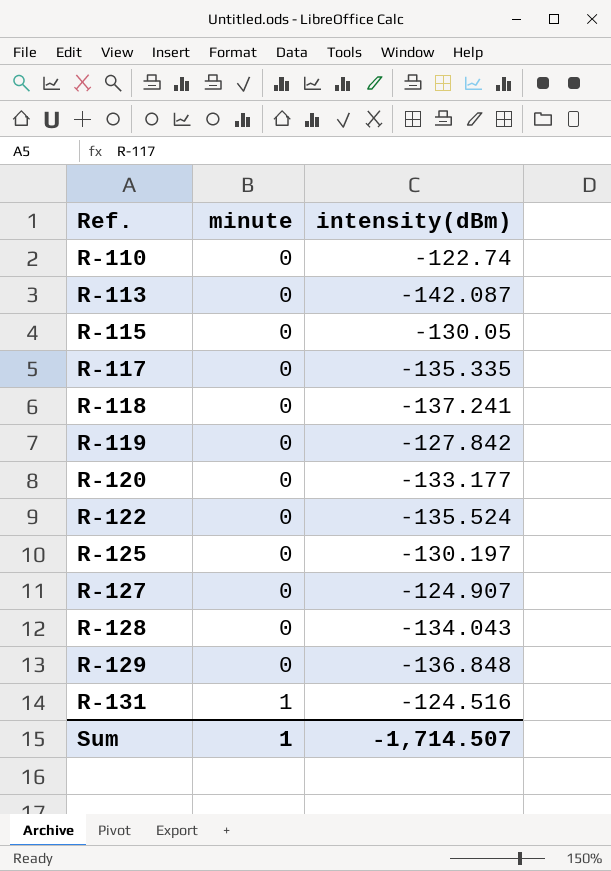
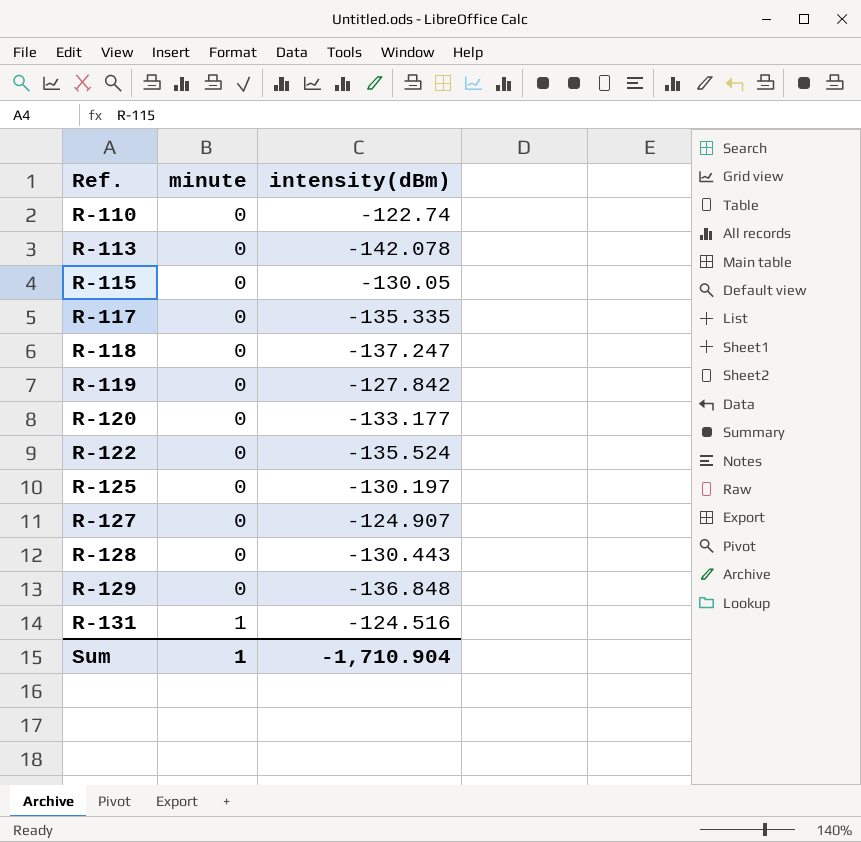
R-113 | intensity(dBm): -142.087 -> -142.078
R-118 | intensity(dBm): -137.241 -> -137.247
R-128 | intensity(dBm): -134.043 -> -130.443
Sum | intensity(dBm): -1,714.507 -> -1,710.904

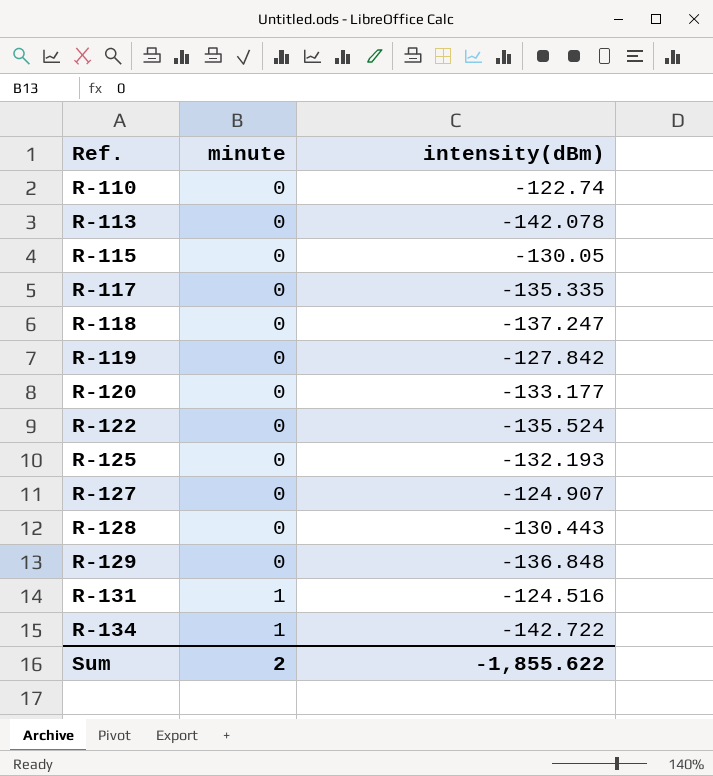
R-125 | intensity(dBm): -130.197 -> -132.193
row R-134: none -> 1 | -142.722
Sum | minute: 1 -> 2
Sum | intensity(dBm): -1,710.904 -> -1,855.622

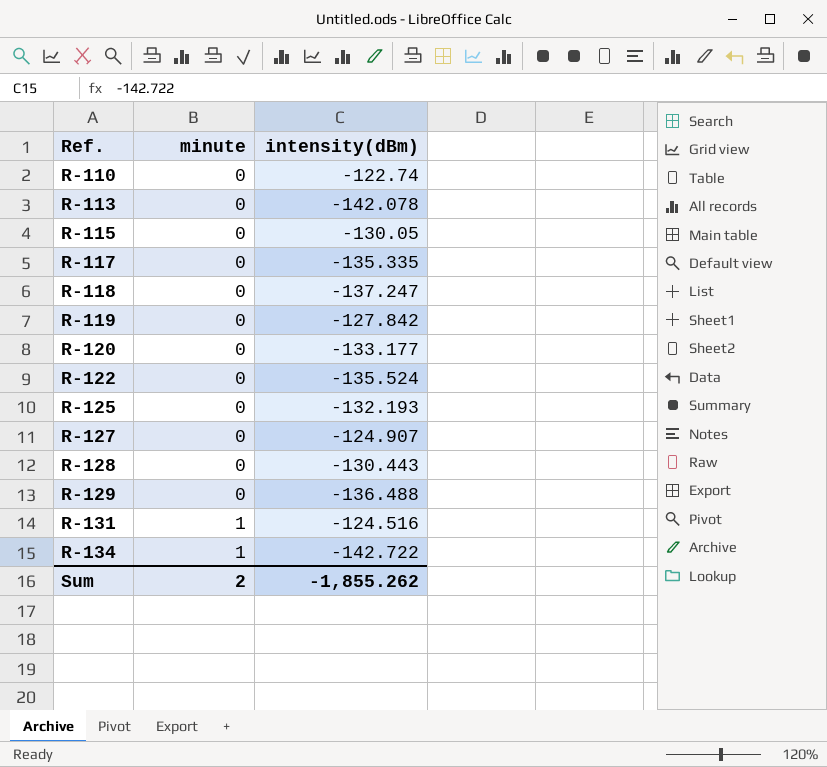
R-129 | intensity(dBm): -136.848 -> -136.488
Sum | intensity(dBm): -1,855.622 -> -1,855.262

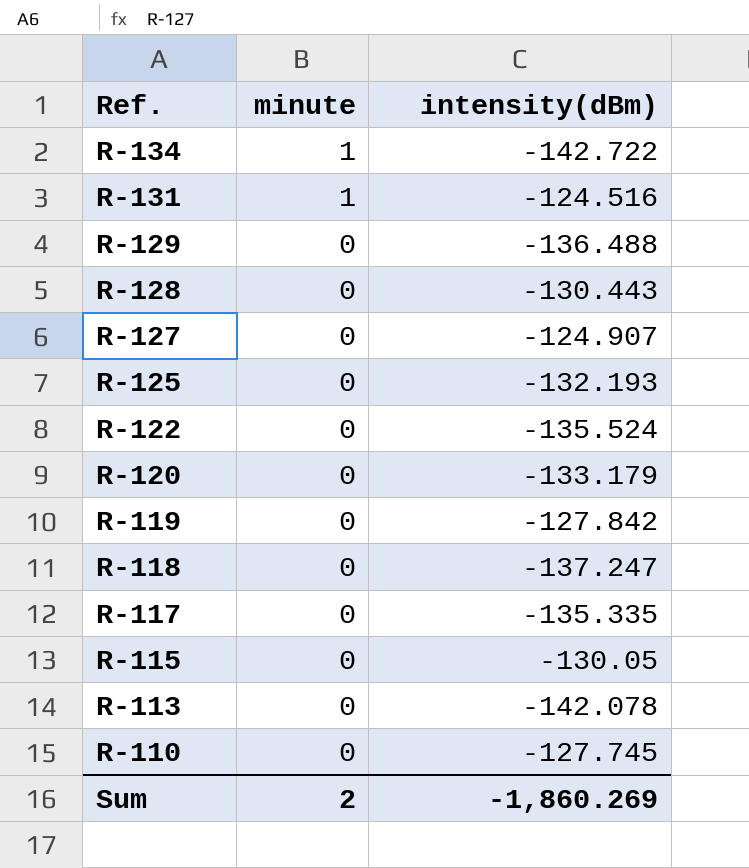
row order: Ref. ascending -> Ref. descending
R-120 | intensity(dBm): -133.177 -> -133.179
R-110 | intensity(dBm): -122.74 -> -127.745
Sum | intensity(dBm): -1,855.262 -> -1,860.269

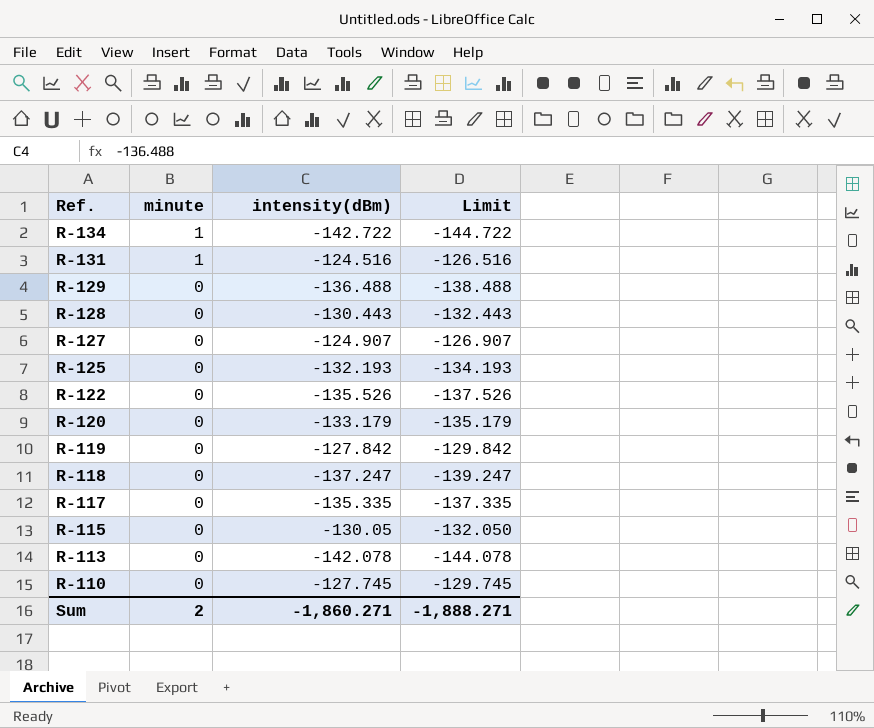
column Limit | formula: none -> [intensity(dBm)] - 2
R-122 | intensity(dBm): -135.524 -> -135.526
Sum | intensity(dBm): -1,860.269 -> -1,860.271

